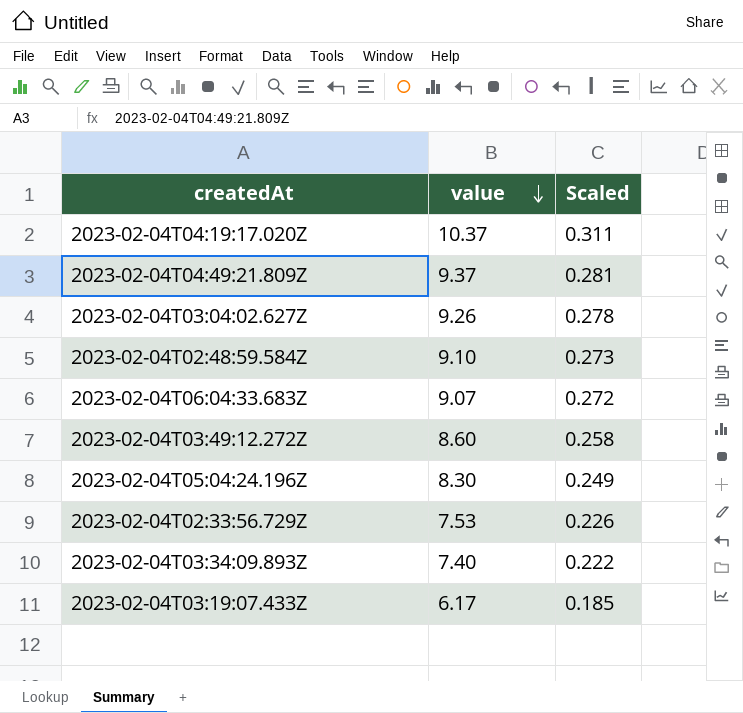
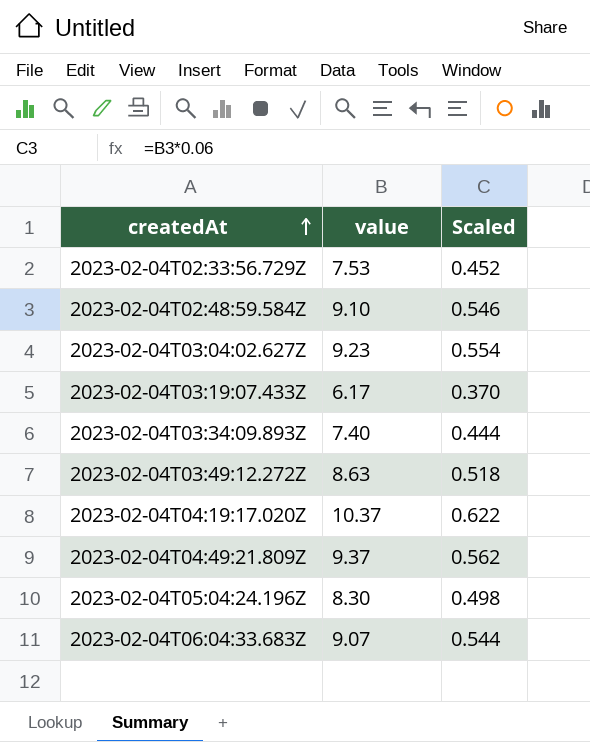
row order: value descending -> createdAt ascending
column Scaled | formula: [value] * 0.03 -> [value] * 0.06
2023-02-04T03:04:02.627Z | value: 9.26 -> 9.23
2023-02-04T03:49:12.272Z | value: 8.60 -> 8.63

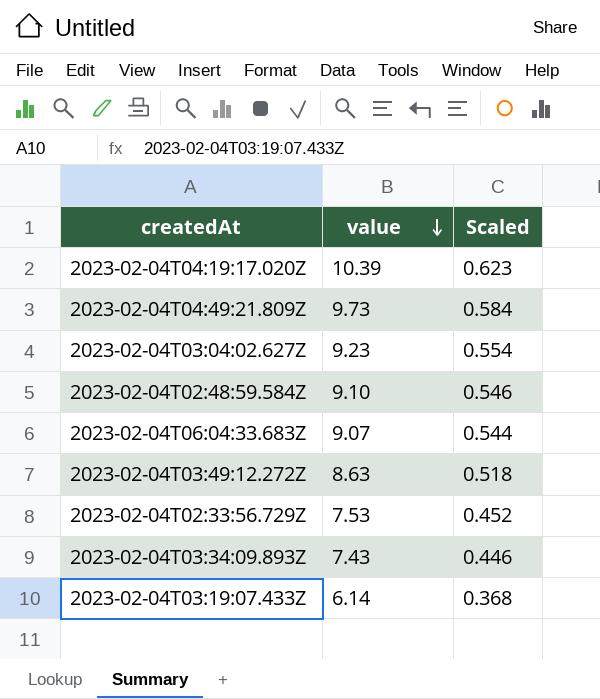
row order: createdAt ascending -> value descending
row 2023-02-04T05:04:24.196Z: 8.30 | 0.498 -> none
2023-02-04T04:19:17.020Z | value: 10.37 -> 10.39
2023-02-04T04:19:17.020Z | Scaled: 0.622 -> 0.623
2023-02-04T04:49:21.809Z | value: 9.37 -> 9.73
2023-02-04T04:49:21.809Z | Scaled: 0.562 -> 0.584
2023-02-04T03:34:09.893Z | value: 7.40 -> 7.43
2023-02-04T03:34:09.893Z | Scaled: 0.444 -> 0.446
2023-02-04T03:19:07.433Z | value: 6.17 -> 6.14
2023-02-04T03:19:07.433Z | Scaled: 0.370 -> 0.368

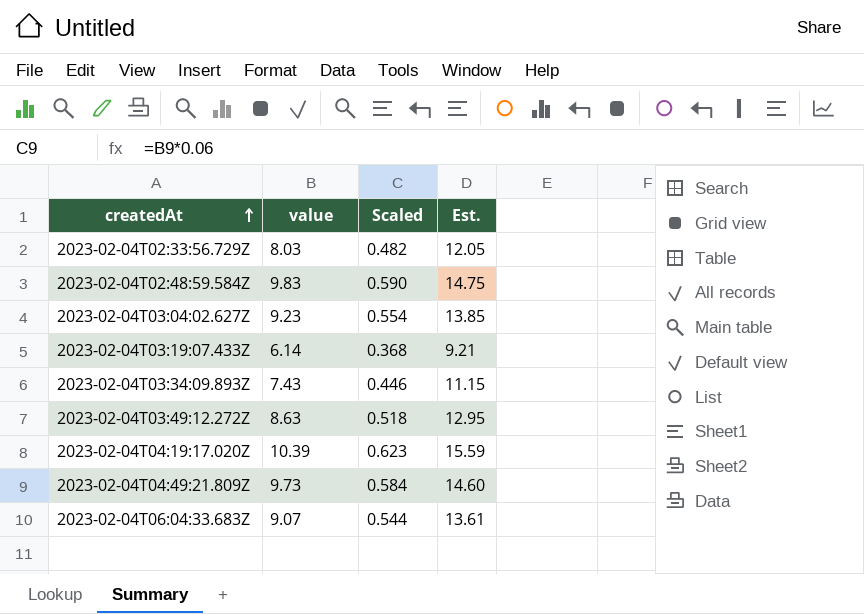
row order: value descending -> createdAt ascending
column Est. | formula: none -> [value] * 1.5
2023-02-04T02:33:56.729Z | value: 7.53 -> 8.03
2023-02-04T02:33:56.729Z | Scaled: 0.452 -> 0.482
2023-02-04T02:48:59.584Z | value: 9.10 -> 9.83
2023-02-04T02:48:59.584Z | Scaled: 0.546 -> 0.590

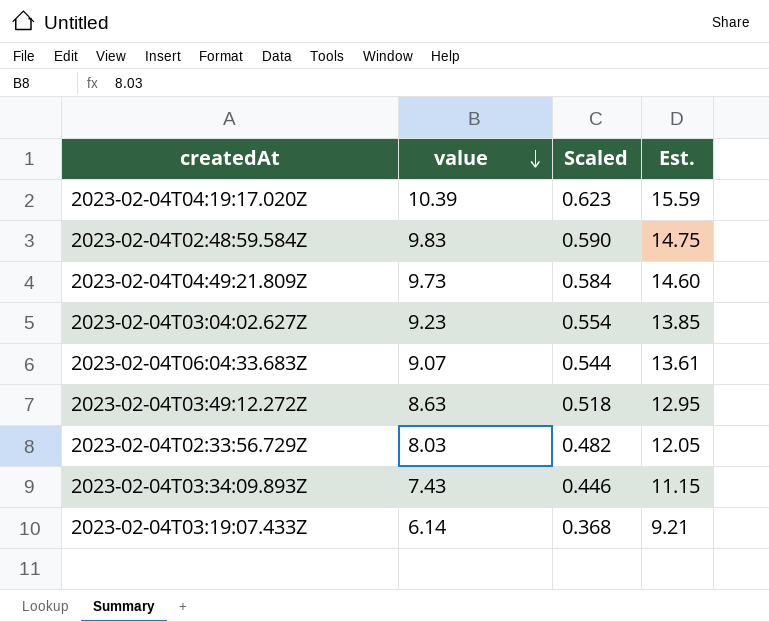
row order: createdAt ascending -> value descending

